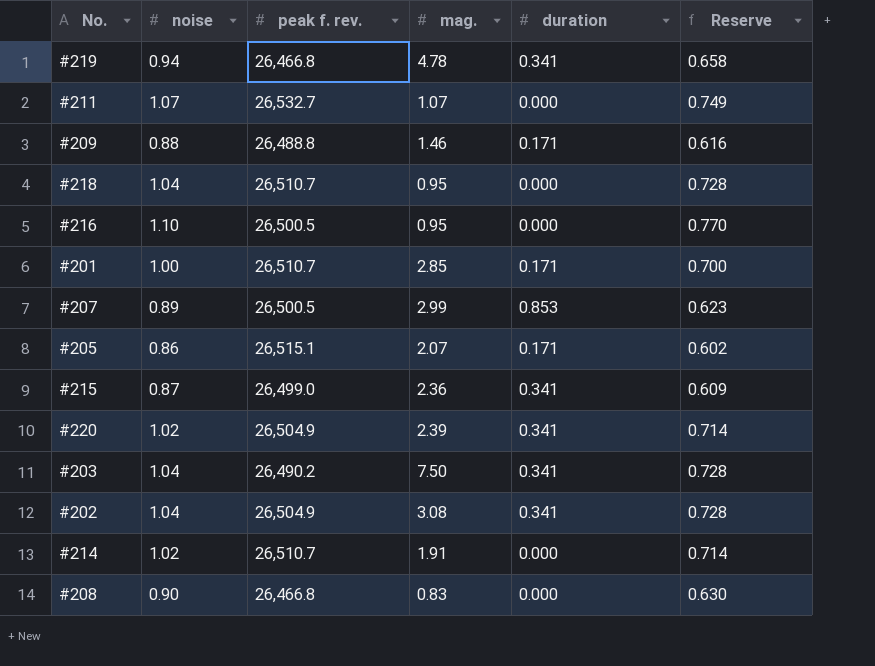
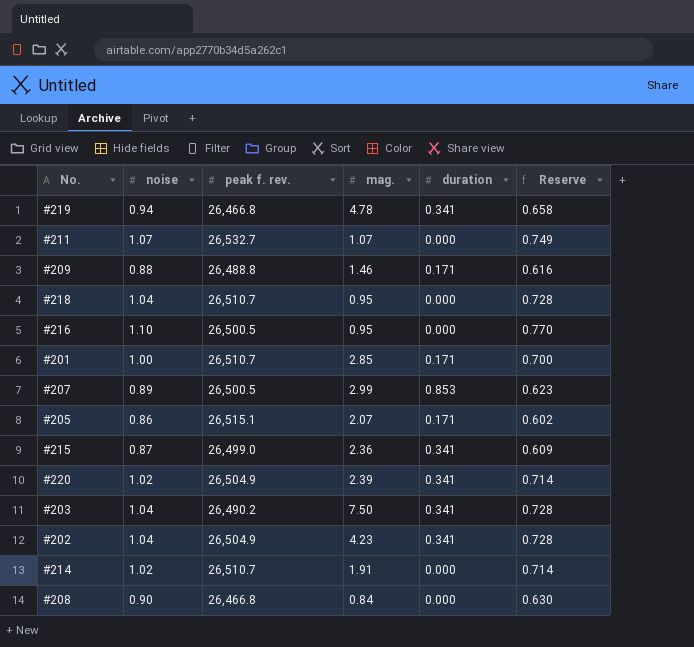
#202 | mag.: 3.08 -> 4.23
#208 | mag.: 0.83 -> 0.84

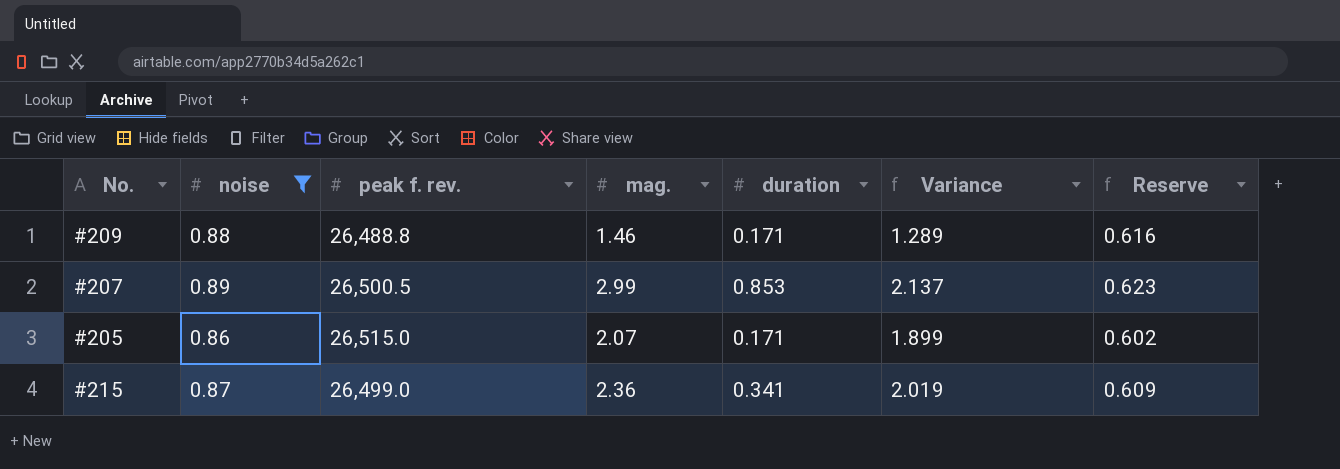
filter: none -> noise <= 0.89
column Variance | formula: none -> [mag.] - [duration]
#205 | peak f. rev.: 26,515.1 -> 26,515.0

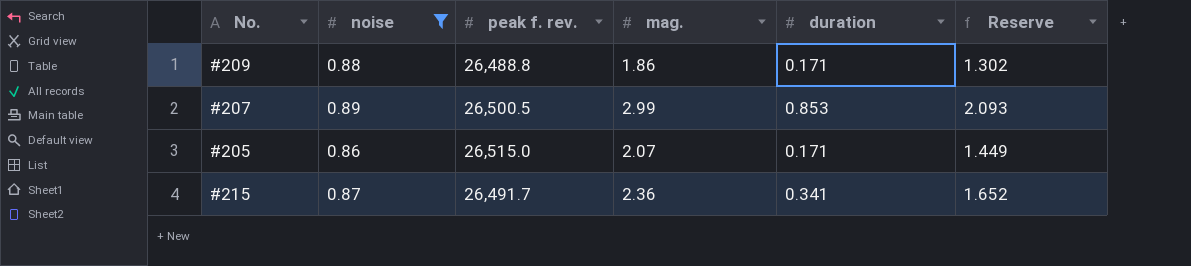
column Variance | formula: [mag.] - [duration] -> none
column Reserve | formula: [noise] * 0.7 -> [mag.] * 0.7
#209 | mag.: 1.46 -> 1.86
#215 | peak f. rev.: 26,499.0 -> 26,491.7

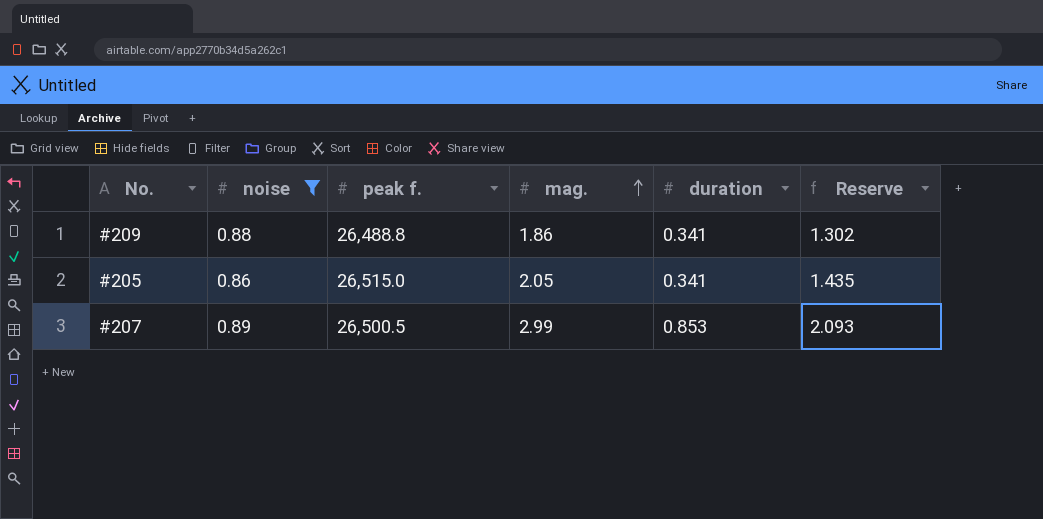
row order: none -> mag. ascending
column name: peak f. rev. -> peak f.
row #215: 0.87 | 26,491.7 | 2.36 | 0.341 | 1.652 -> none
#209 | duration: 0.171 -> 0.341
#205 | mag.: 2.07 -> 2.05
#205 | duration: 0.171 -> 0.341
#205 | Reserve: 1.449 -> 1.435

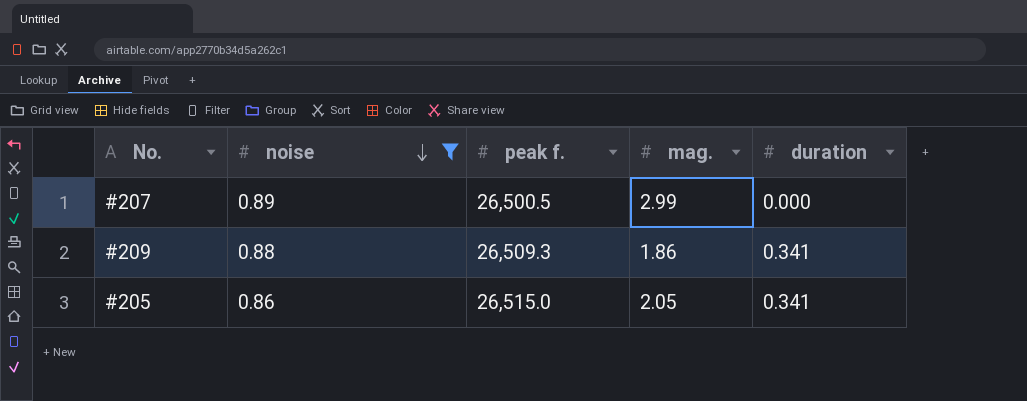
row order: mag. ascending -> noise descending
column Reserve | formula: [mag.] * 0.7 -> none
#207 | duration: 0.853 -> 0.000
#209 | peak f.: 26,488.8 -> 26,509.3

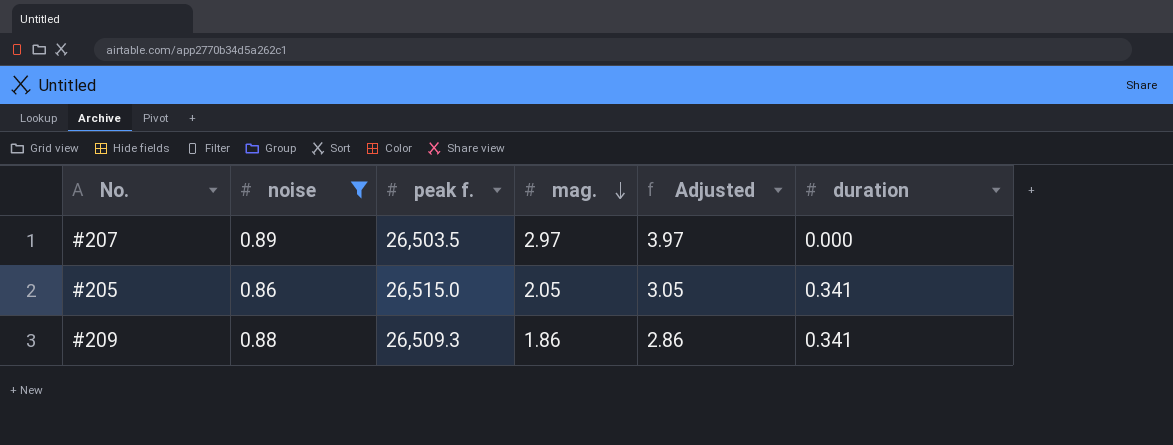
row order: noise descending -> mag. descending
column Adjusted | formula: none -> [mag.] + 1
#207 | peak f.: 26,500.5 -> 26,503.5
#207 | mag.: 2.99 -> 2.97

